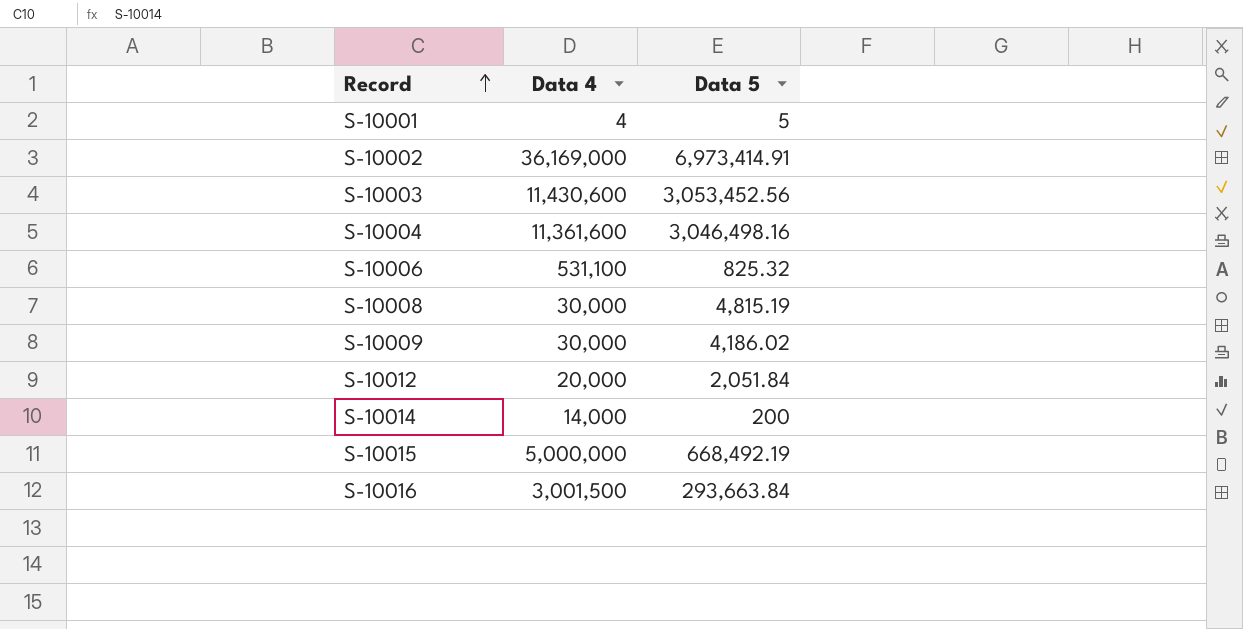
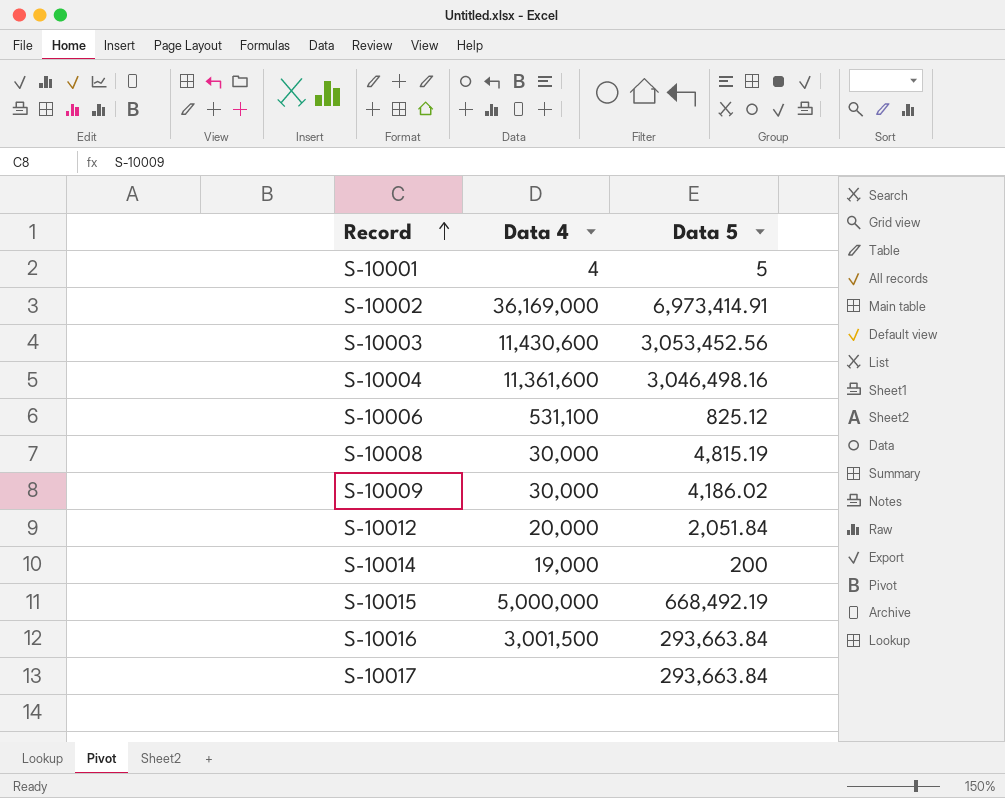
S-10006 | Data 5: 825.32 -> 825.12
S-10014 | Data 4: 14,000 -> 19,000
row S-10017: none -> none | 293,663.84

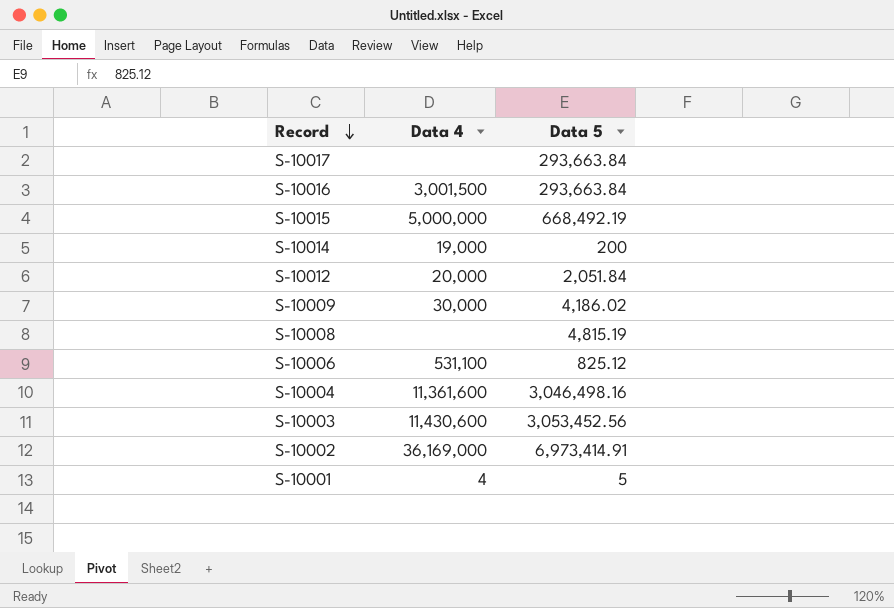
row order: Record ascending -> Record descending
S-10008 | Data 4: 30,000 -> none

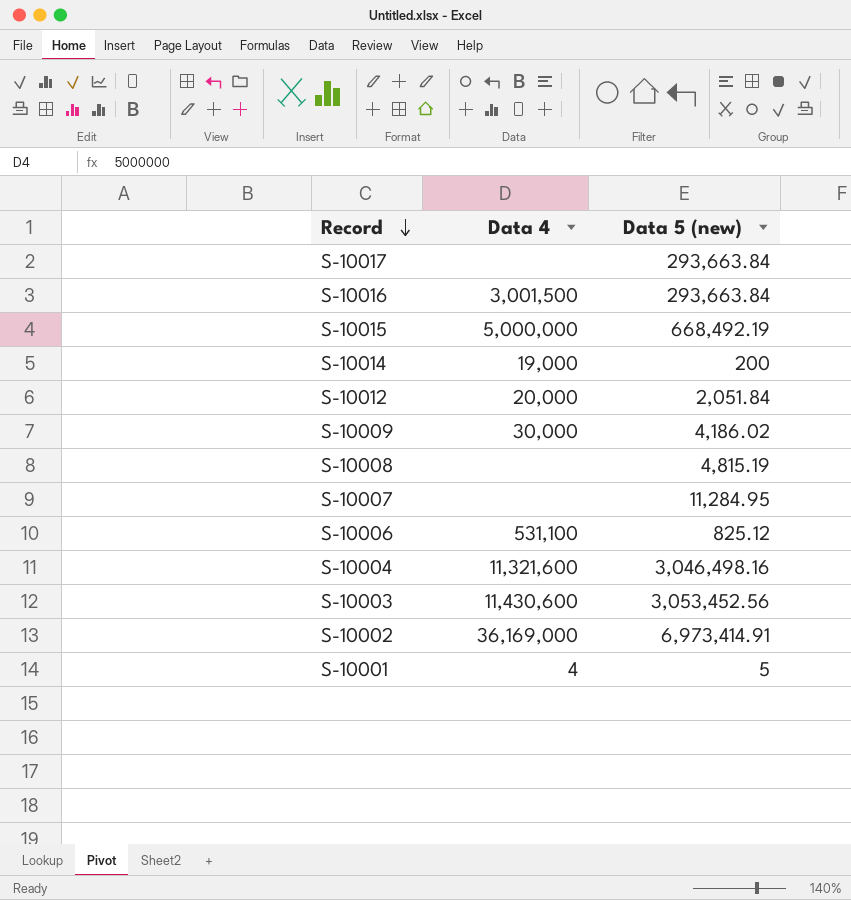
column name: Data 5 -> Data 5 (new)
row S-10007: none -> none | 11,284.95
S-10004 | Data 4: 11,361,600 -> 11,321,600

